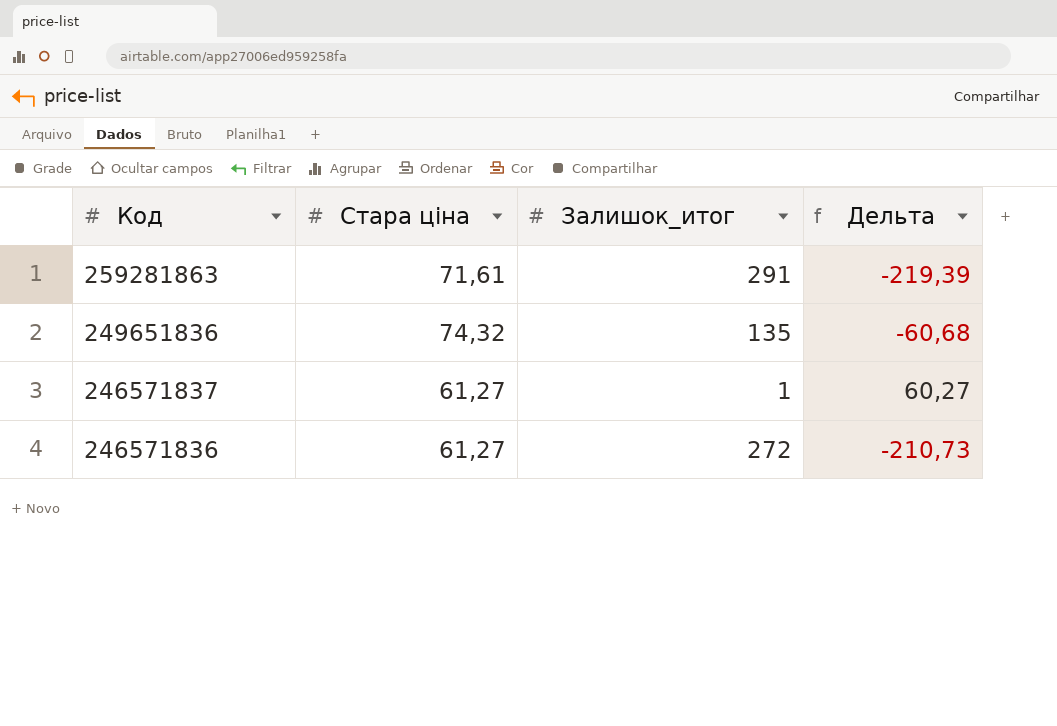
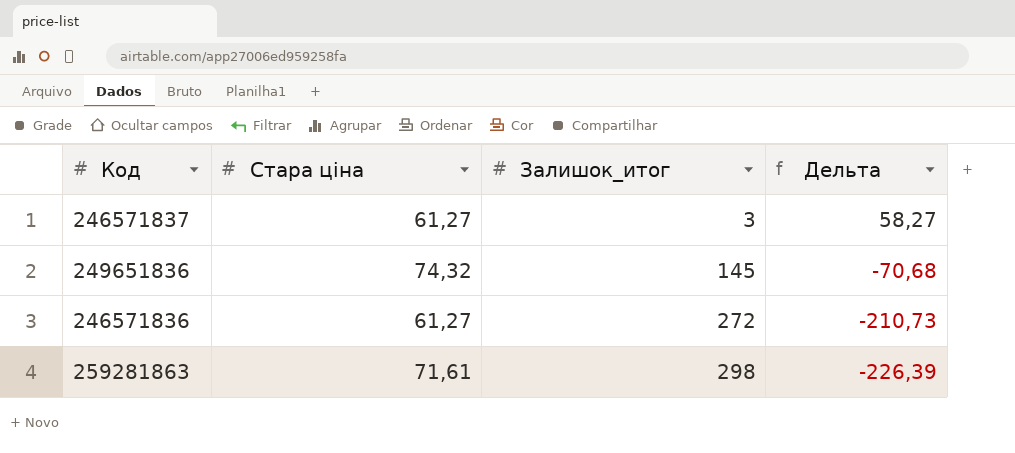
row order: Код descending -> Залишок_итог ascending
246571837 | Залишок_итог: 1 -> 3
246571837 | Дельта: 60,27 -> 58,27
249651836 | Залишок_итог: 135 -> 145
249651836 | Дельта: -60,68 -> -70,68
259281863 | Залишок_итог: 291 -> 298
259281863 | Дельта: -219,39 -> -226,39

